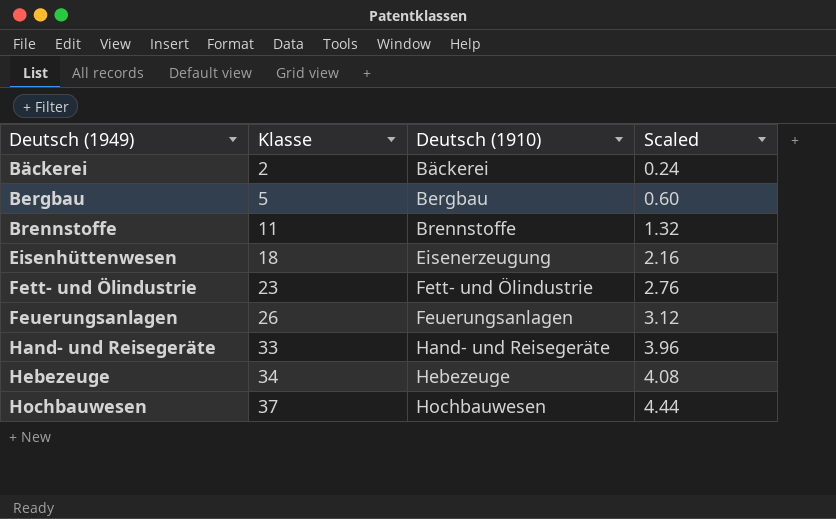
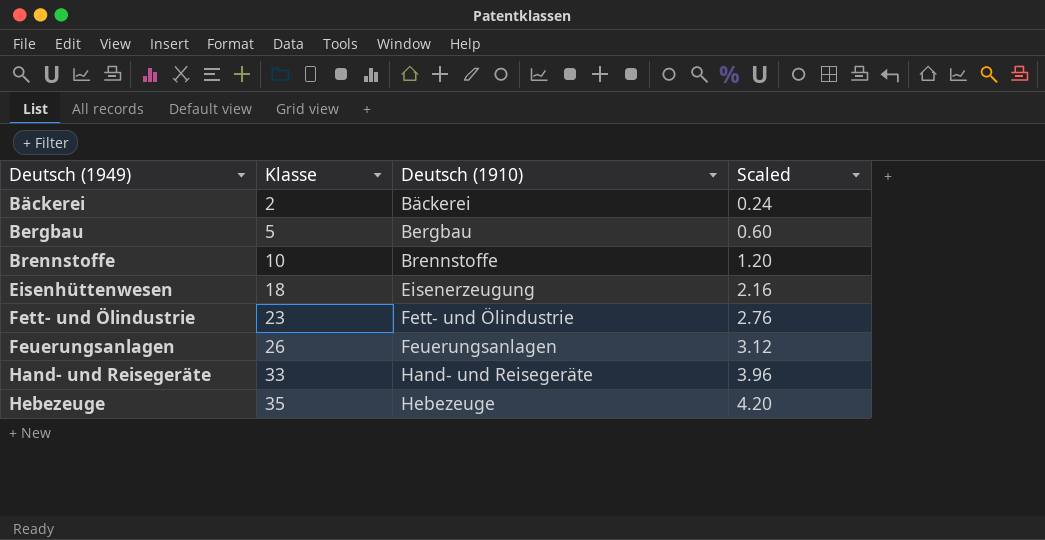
row Hochbauwesen: 37 | Hochbauwesen | 4.44 -> none
Brennstoffe | Klasse: 11 -> 10
Brennstoffe | Scaled: 1.32 -> 1.20
Hebezeuge | Klasse: 34 -> 35
Hebezeuge | Scaled: 4.08 -> 4.20

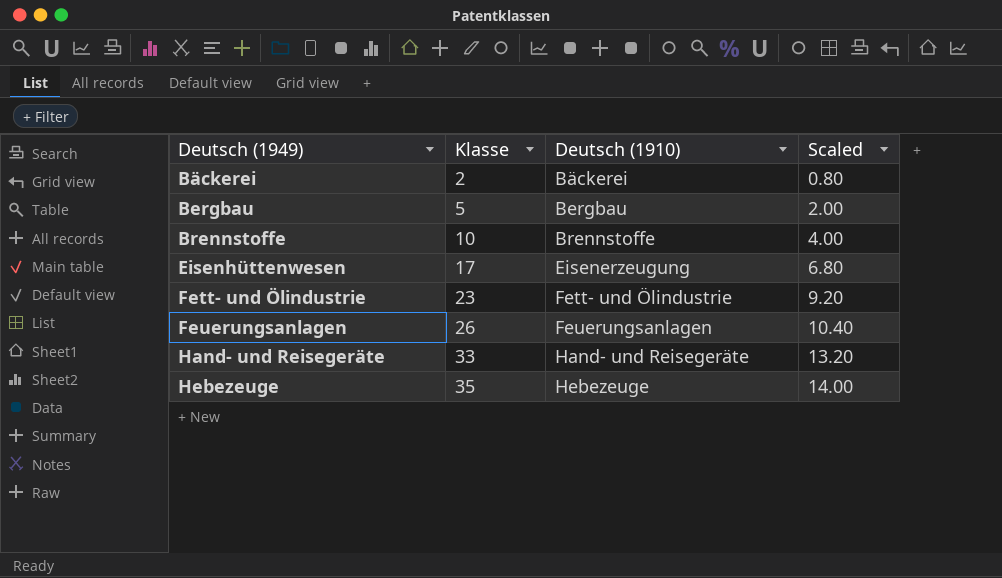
column Scaled | formula: [Klasse] * 0.12 -> [Klasse] * 0.4
Eisenhüttenwesen | Klasse: 18 -> 17

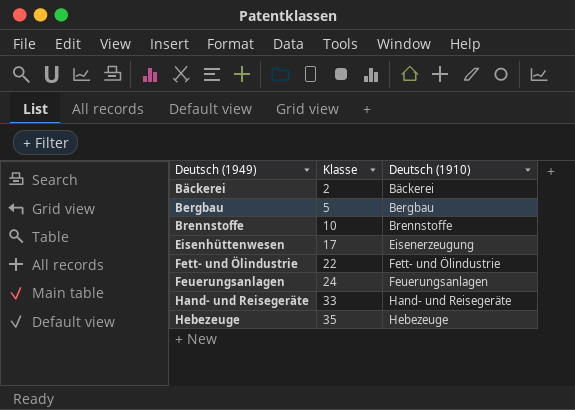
column Scaled | formula: [Klasse] * 0.4 -> none
Fett- und Ölindustrie | Klasse: 23 -> 22
Feuerungsanlagen | Klasse: 26 -> 24

